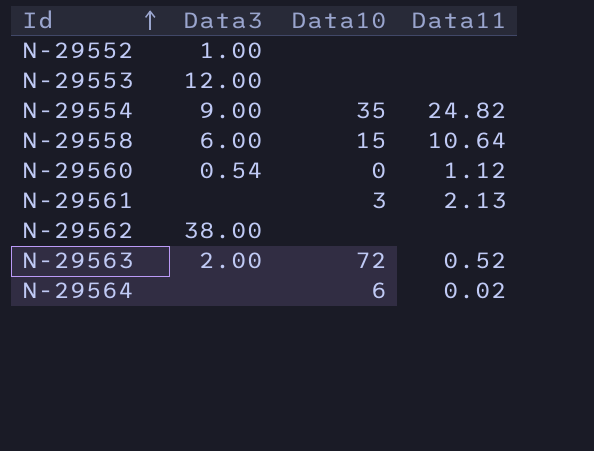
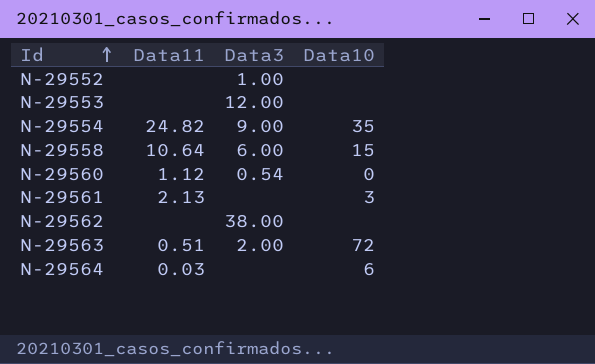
column Data11 | position: 4 -> 2
N-29563 | Data11: 0.52 -> 0.51
N-29564 | Data11: 0.02 -> 0.03

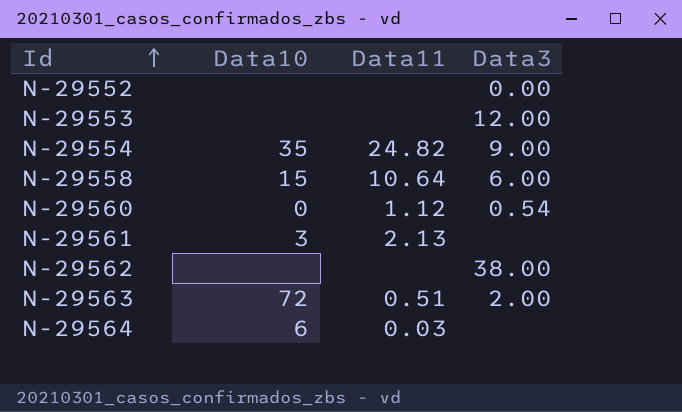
column Data10 | position: 4 -> 2
N-29552 | Data3: 1.00 -> 0.00

